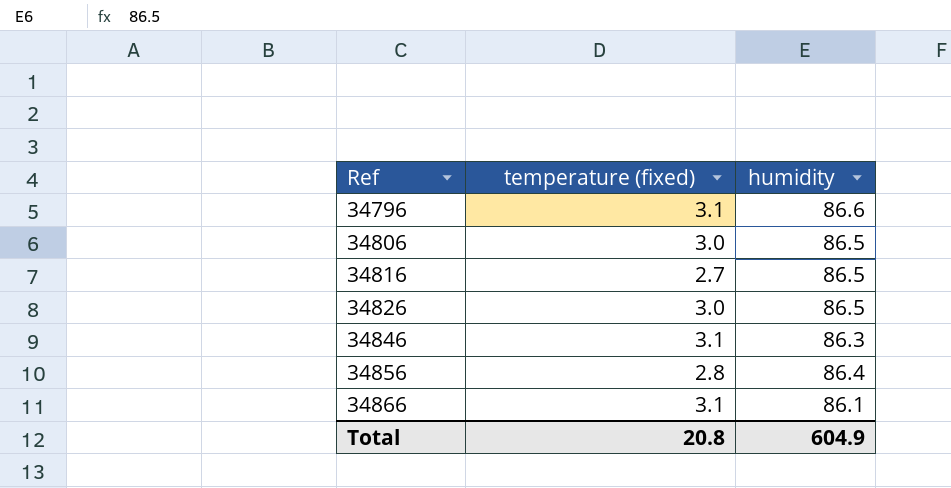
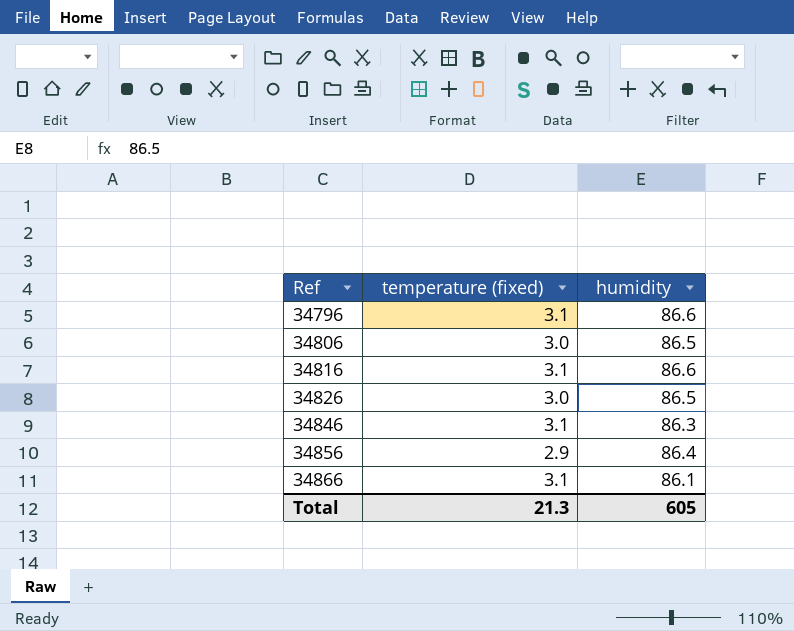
34816 | temperature (fixed): 2.7 -> 3.1
34816 | humidity: 86.5 -> 86.6
34856 | temperature (fixed): 2.8 -> 2.9
Total | temperature (fixed): 20.8 -> 21.3
Total | humidity: 604.9 -> 605

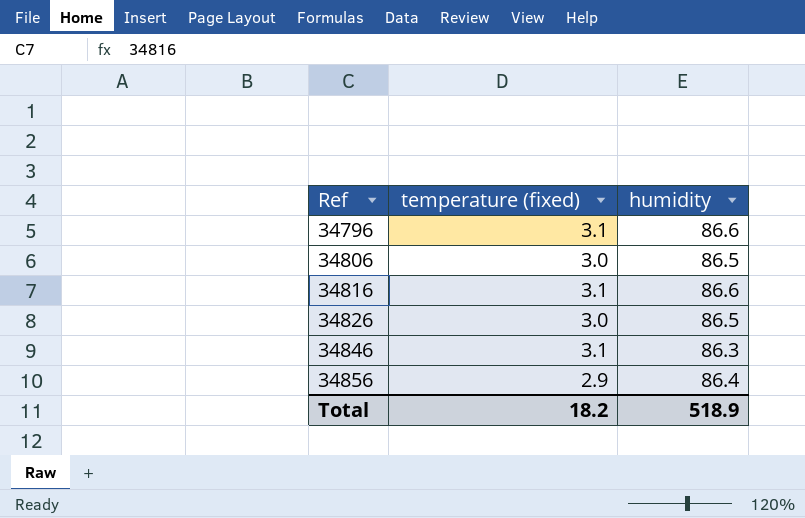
row 34866: 3.1 | 86.1 -> none
Total | temperature (fixed): 21.3 -> 18.2
Total | humidity: 605 -> 518.9

